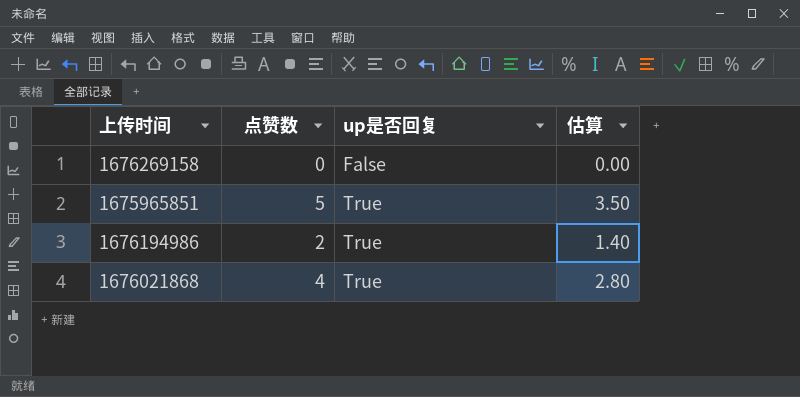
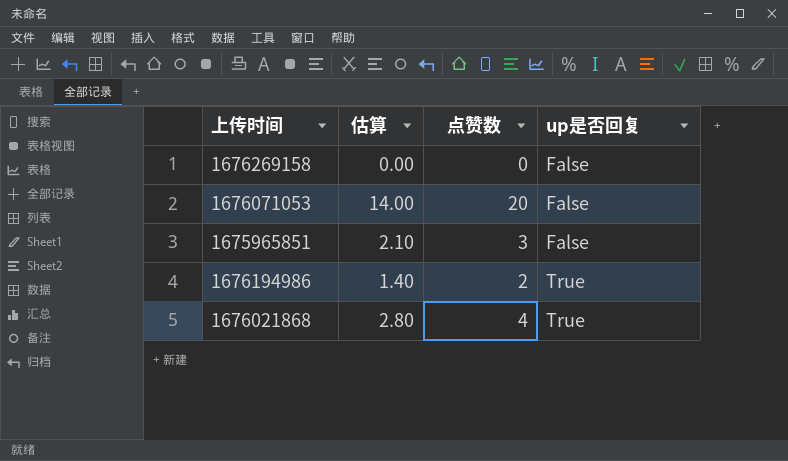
column 估算 | position: 4 -> 2
row 1676071053: none -> 14.00 | 20 | False
1675965851 | 估算: 3.50 -> 2.10
1675965851 | 点赞数: 5 -> 3
1675965851 | up是否回复: True -> False

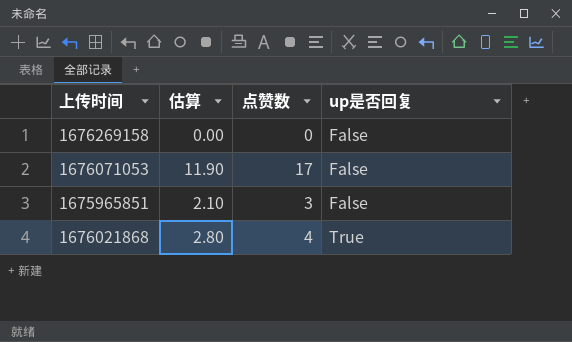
row 1676194986: 1.40 | 2 | True -> none
1676071053 | 估算: 14.00 -> 11.90
1676071053 | 点赞数: 20 -> 17

